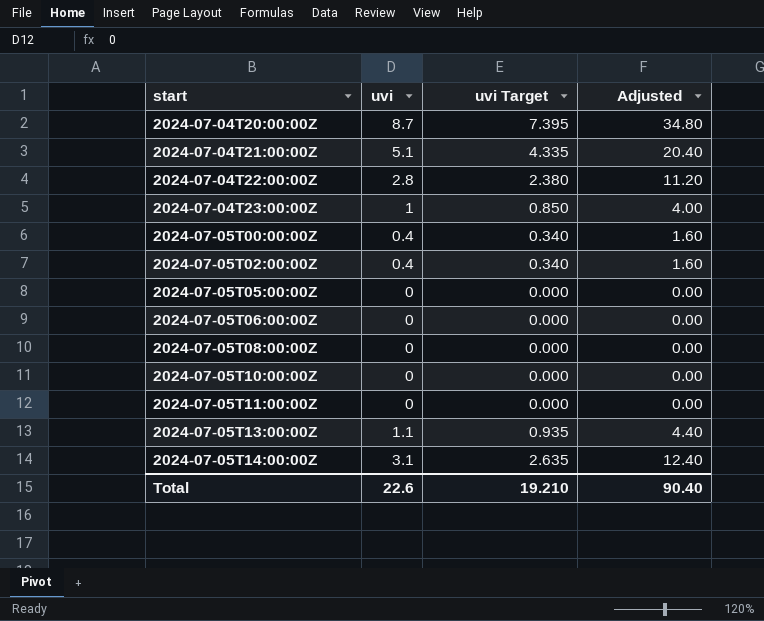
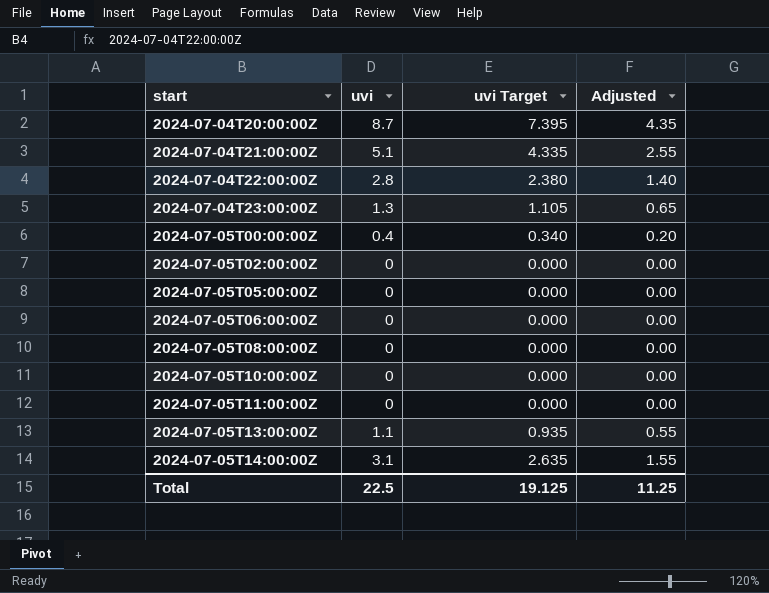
column Adjusted | formula: [uvi] * 4 -> [uvi] * 0.5
2024-07-04T23:00:00Z | uvi: 1 -> 1.3
2024-07-04T23:00:00Z | uvi Target: 0.850 -> 1.105
2024-07-05T02:00:00Z | uvi: 0.4 -> 0
2024-07-05T02:00:00Z | uvi Target: 0.340 -> 0.000
Total | uvi: 22.6 -> 22.5
Total | uvi Target: 19.210 -> 19.125
Total | Adjusted: 90.40 -> 11.25

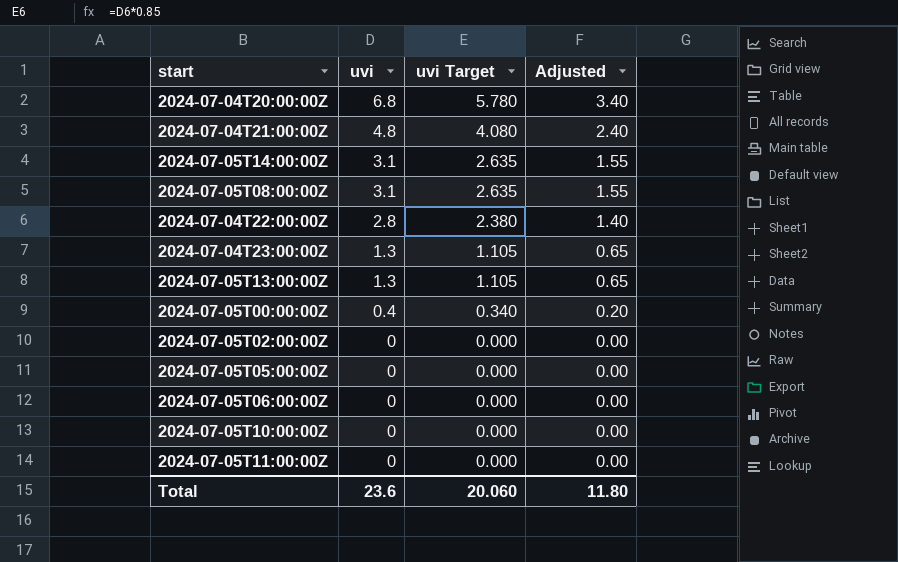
row order: start ascending -> uvi descending
2024-07-04T20:00:00Z | uvi: 8.7 -> 6.8
2024-07-04T20:00:00Z | uvi Target: 7.395 -> 5.780
2024-07-04T20:00:00Z | Adjusted: 4.35 -> 3.40
2024-07-04T21:00:00Z | uvi: 5.1 -> 4.8
2024-07-04T21:00:00Z | uvi Target: 4.335 -> 4.080
2024-07-04T21:00:00Z | Adjusted: 2.55 -> 2.40
2024-07-05T08:00:00Z | uvi: 0 -> 3.1
2024-07-05T08:00:00Z | uvi Target: 0.000 -> 2.635
2024-07-05T08:00:00Z | Adjusted: 0.00 -> 1.55
2024-07-05T13:00:00Z | uvi: 1.1 -> 1.3
2024-07-05T13:00:00Z | uvi Target: 0.935 -> 1.105
2024-07-05T13:00:00Z | Adjusted: 0.55 -> 0.65
Total | uvi: 22.5 -> 23.6
Total | uvi Target: 19.125 -> 20.060
Total | Adjusted: 11.25 -> 11.80

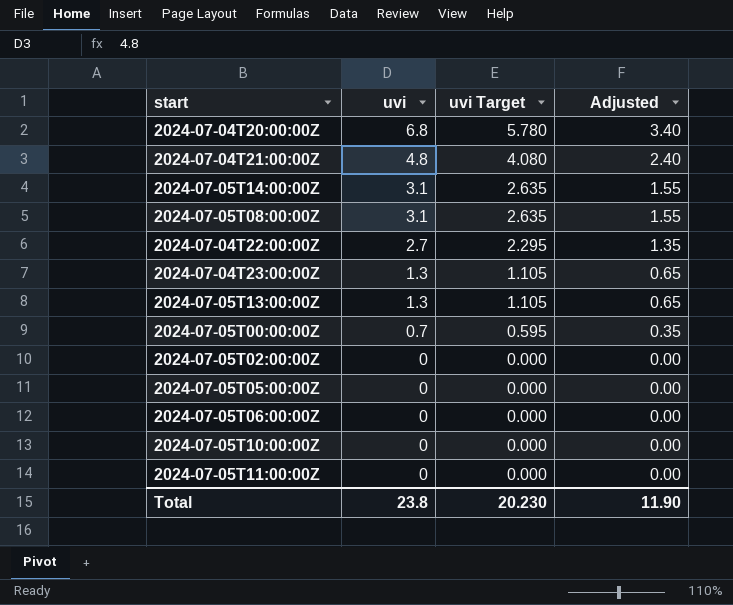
2024-07-04T22:00:00Z | uvi: 2.8 -> 2.7
2024-07-04T22:00:00Z | uvi Target: 2.380 -> 2.295
2024-07-04T22:00:00Z | Adjusted: 1.40 -> 1.35
2024-07-05T00:00:00Z | uvi: 0.4 -> 0.7
2024-07-05T00:00:00Z | uvi Target: 0.340 -> 0.595
2024-07-05T00:00:00Z | Adjusted: 0.20 -> 0.35
Total | uvi: 23.6 -> 23.8
Total | uvi Target: 20.060 -> 20.230
Total | Adjusted: 11.80 -> 11.90

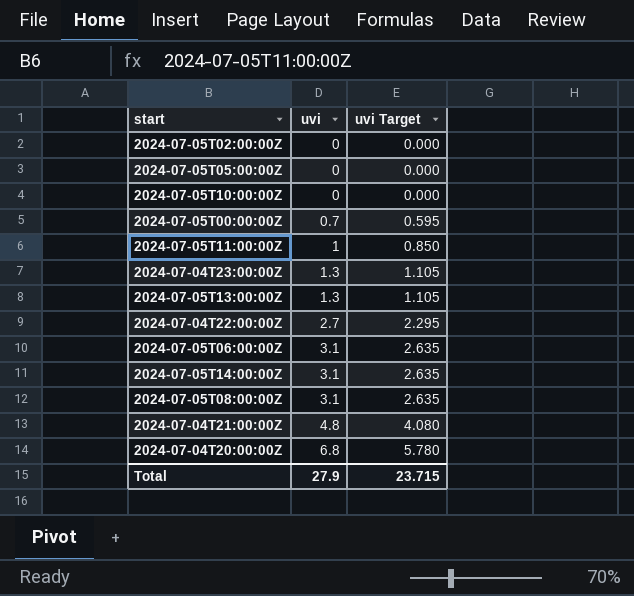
row order: uvi descending -> uvi ascending
column Adjusted | formula: [uvi] * 0.5 -> none
2024-07-05T11:00:00Z | uvi: 0 -> 1
2024-07-05T11:00:00Z | uvi Target: 0.000 -> 0.850
2024-07-05T06:00:00Z | uvi: 0 -> 3.1
2024-07-05T06:00:00Z | uvi Target: 0.000 -> 2.635
Total | uvi: 23.8 -> 27.9
Total | uvi Target: 20.230 -> 23.715

